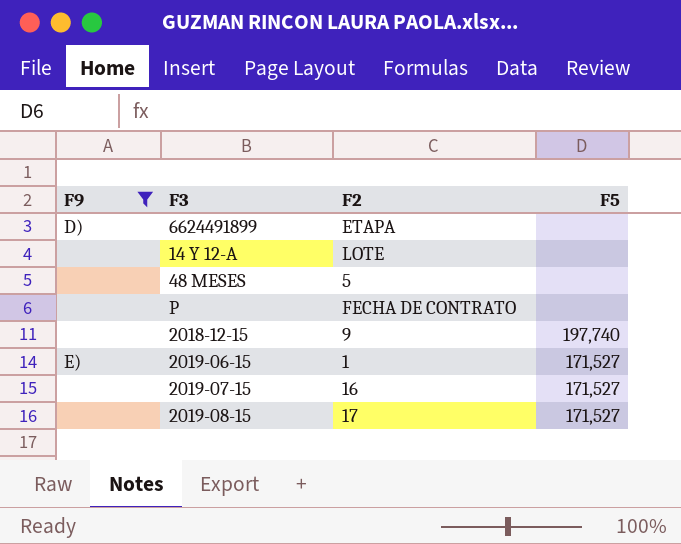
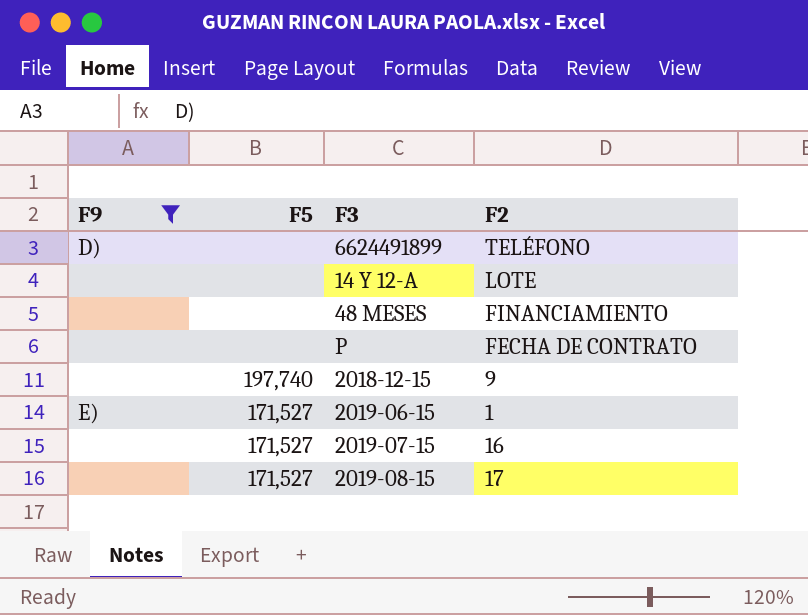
column F5 | position: 4 -> 2
6624491899 | F2: ETAPA -> TELÉFONO
48 MESES | F2: 5 -> FINANCIAMIENTO

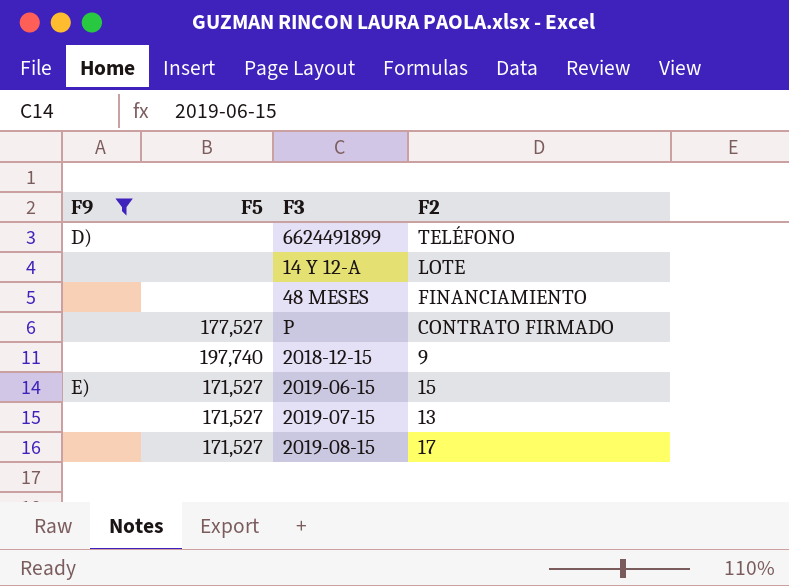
P | F5: none -> 177,527
P | F2: FECHA DE CONTRATO -> CONTRATO FIRMADO
2019-06-15 | F2: 1 -> 15
2019-07-15 | F2: 16 -> 13

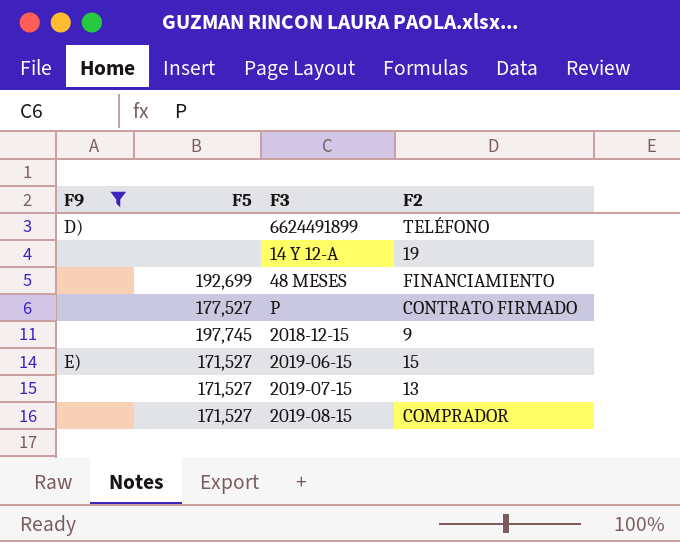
14 Y 12-A | F2: LOTE -> 19
48 MESES | F5: none -> 192,699
2018-12-15 | F5: 197,740 -> 197,745
2019-08-15 | F2: 17 -> COMPRADOR

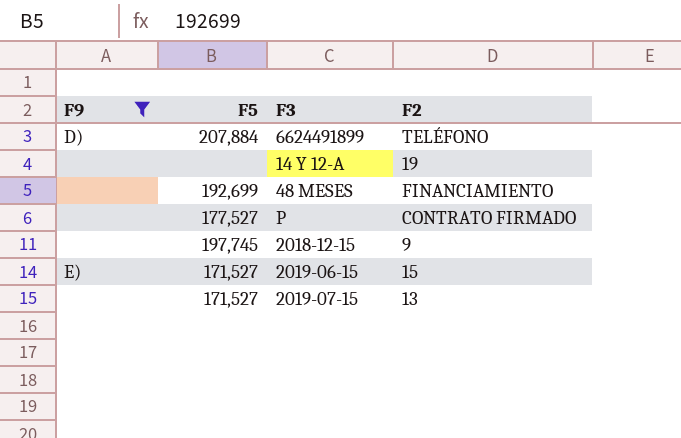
row 2019-08-15: none | 171,527 | COMPRADOR -> none
6624491899 | F5: none -> 207,884

